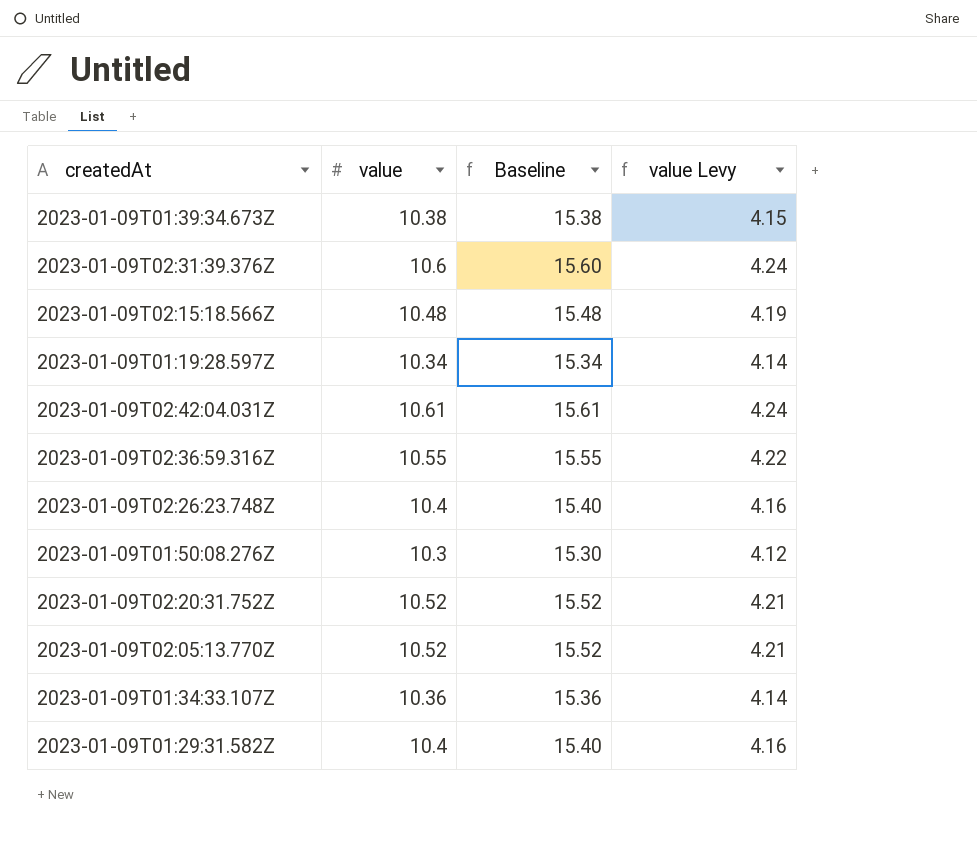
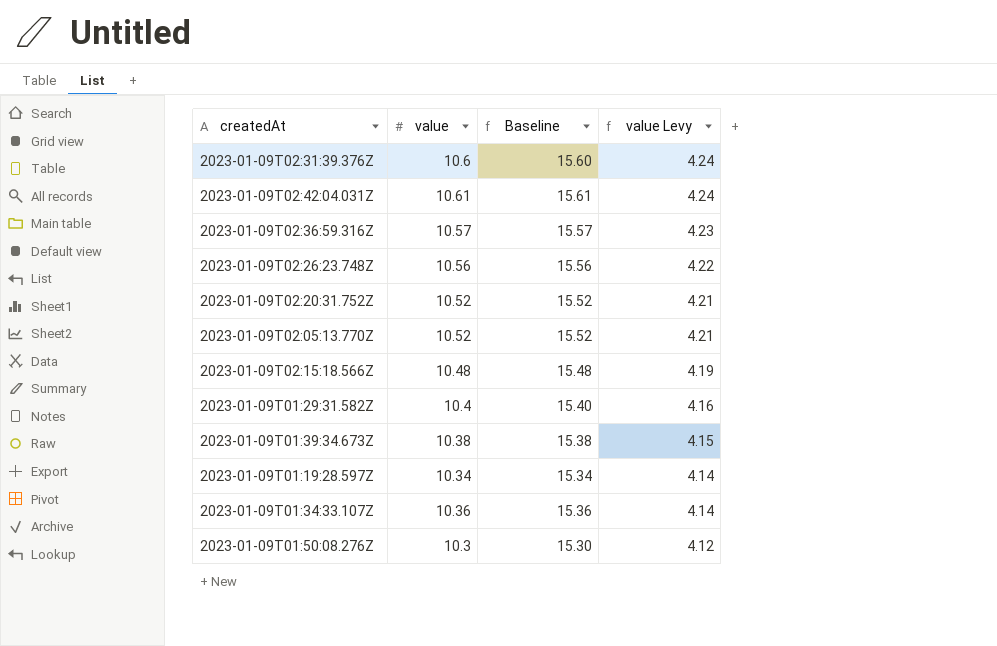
row order: none -> value Levy descending
2023-01-09T02:36:59.316Z | value: 10.55 -> 10.57
2023-01-09T02:36:59.316Z | Baseline: 15.55 -> 15.57
2023-01-09T02:36:59.316Z | value Levy: 4.22 -> 4.23
2023-01-09T02:26:23.748Z | value: 10.4 -> 10.56
2023-01-09T02:26:23.748Z | Baseline: 15.40 -> 15.56
2023-01-09T02:26:23.748Z | value Levy: 4.16 -> 4.22

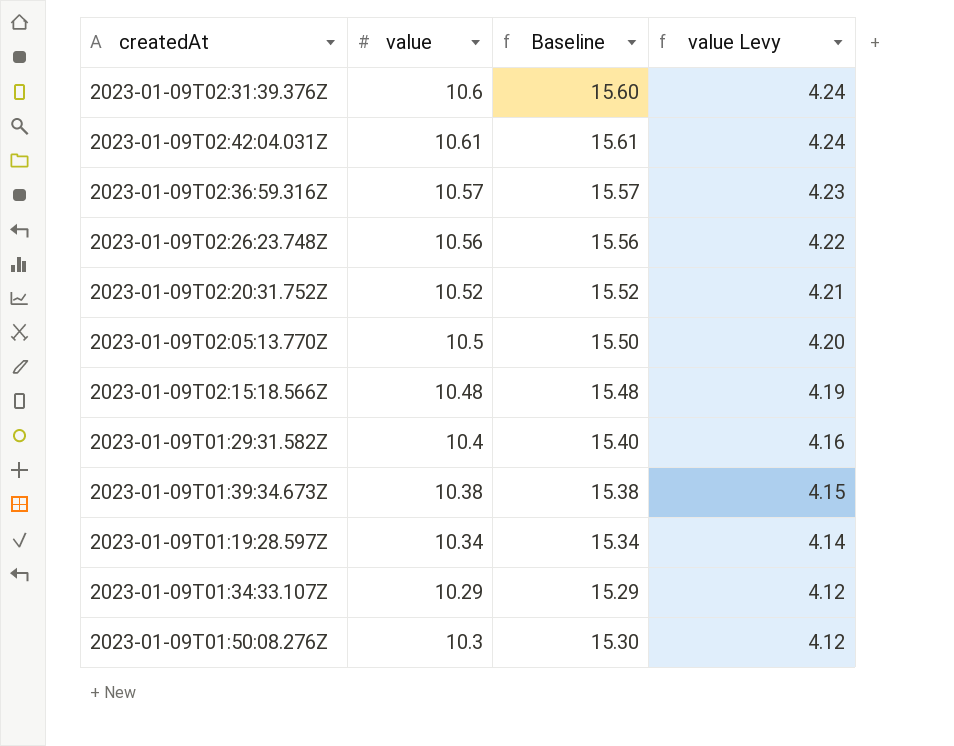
2023-01-09T02:05:13.770Z | value: 10.52 -> 10.5
2023-01-09T02:05:13.770Z | Baseline: 15.52 -> 15.50
2023-01-09T02:05:13.770Z | value Levy: 4.21 -> 4.20
2023-01-09T01:34:33.107Z | value: 10.36 -> 10.29
2023-01-09T01:34:33.107Z | Baseline: 15.36 -> 15.29
2023-01-09T01:34:33.107Z | value Levy: 4.14 -> 4.12

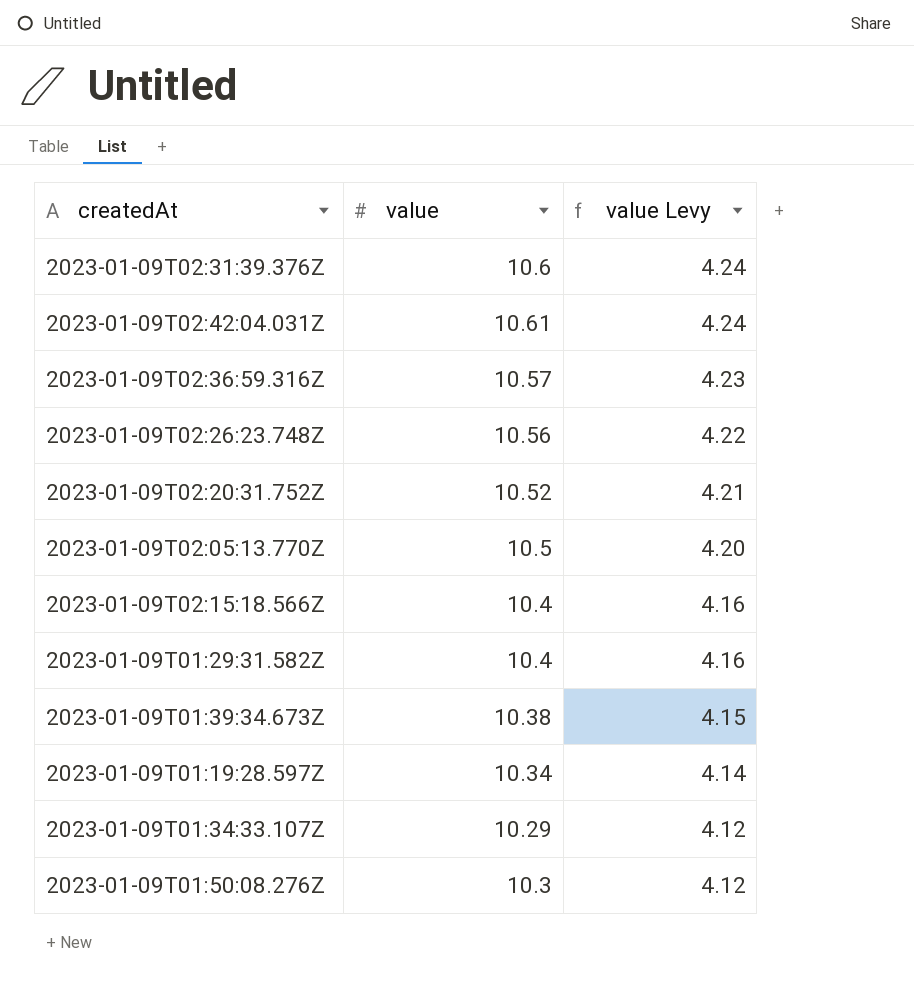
column Baseline | formula: [value] + 5 -> none
2023-01-09T02:15:18.566Z | value: 10.48 -> 10.4
2023-01-09T02:15:18.566Z | value Levy: 4.19 -> 4.16

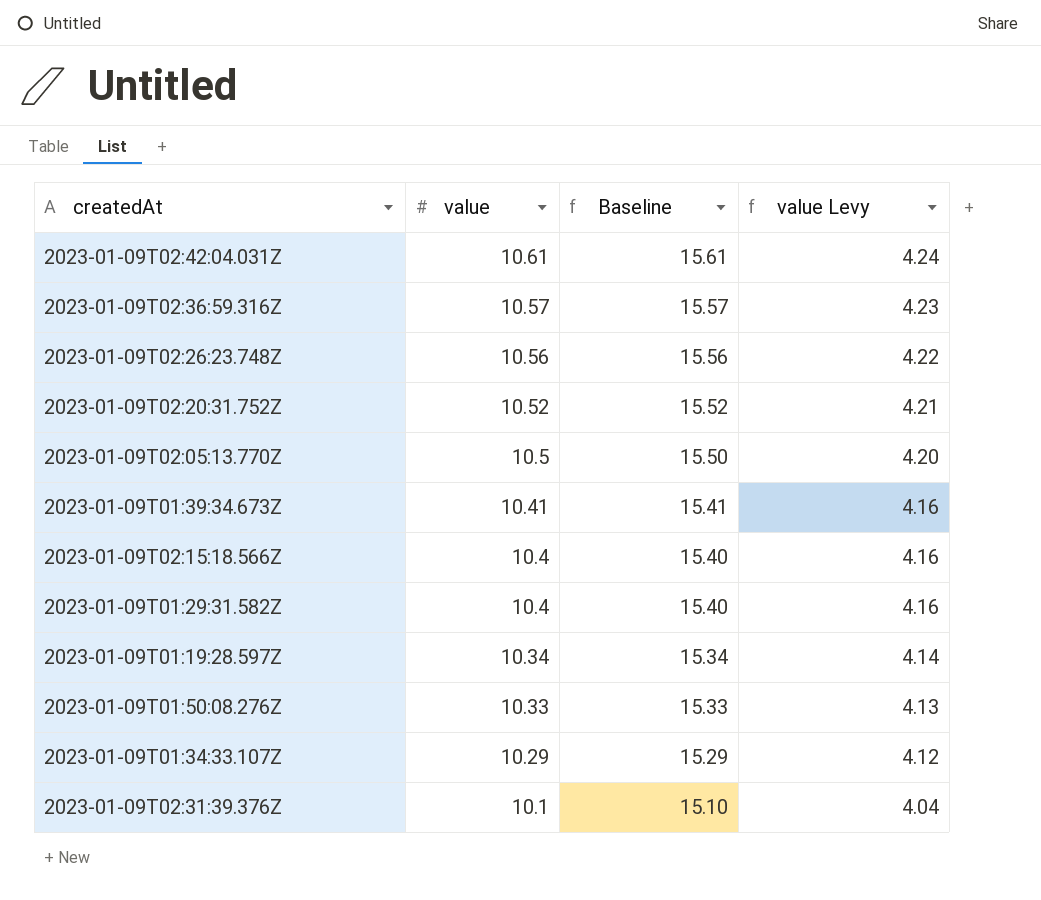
row order: value Levy descending -> value descending
column Baseline | formula: none -> [value] + 5
2023-01-09T01:39:34.673Z | value: 10.38 -> 10.41
2023-01-09T01:39:34.673Z | value Levy: 4.15 -> 4.16
2023-01-09T01:50:08.276Z | value: 10.3 -> 10.33
2023-01-09T01:50:08.276Z | value Levy: 4.12 -> 4.13
2023-01-09T02:31:39.376Z | value: 10.6 -> 10.1
2023-01-09T02:31:39.376Z | value Levy: 4.24 -> 4.04

